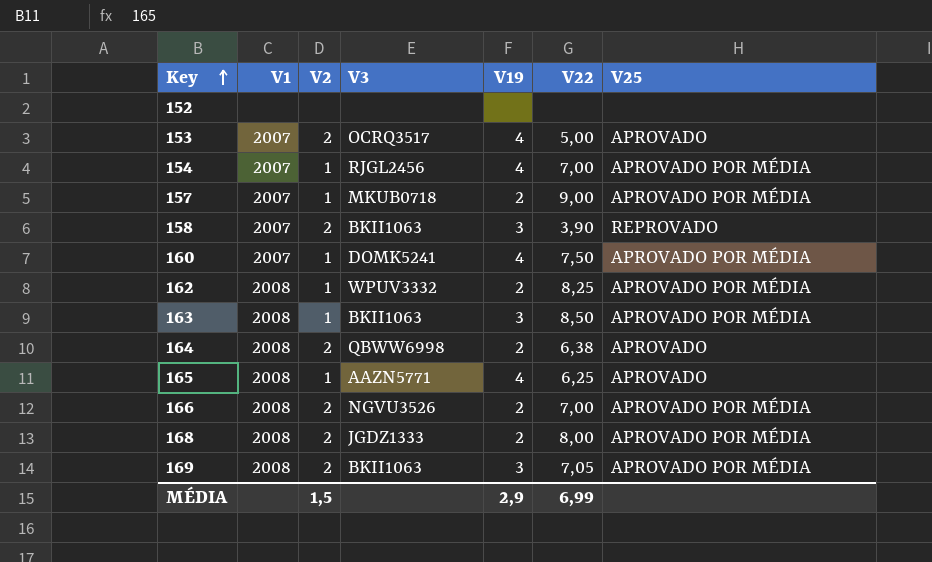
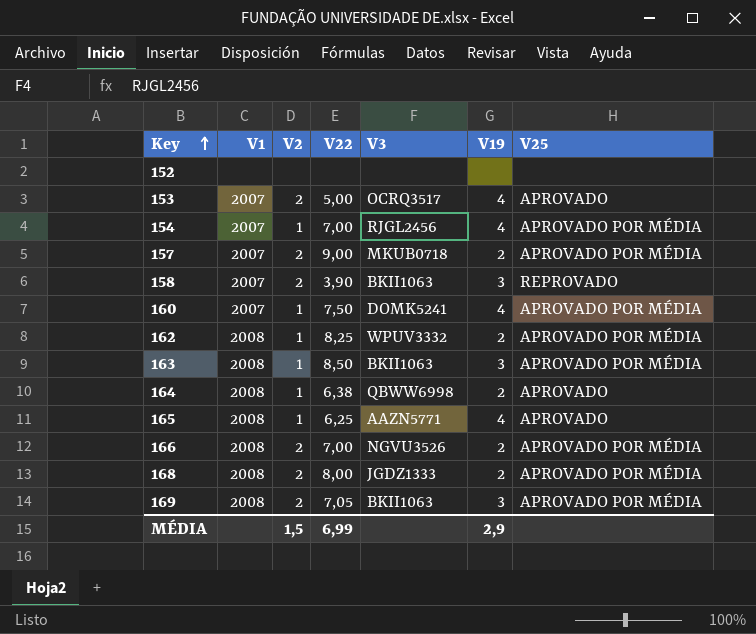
column V22 | position: 6 -> 4
157 | V2: 1 -> 2
164 | V2: 2 -> 1

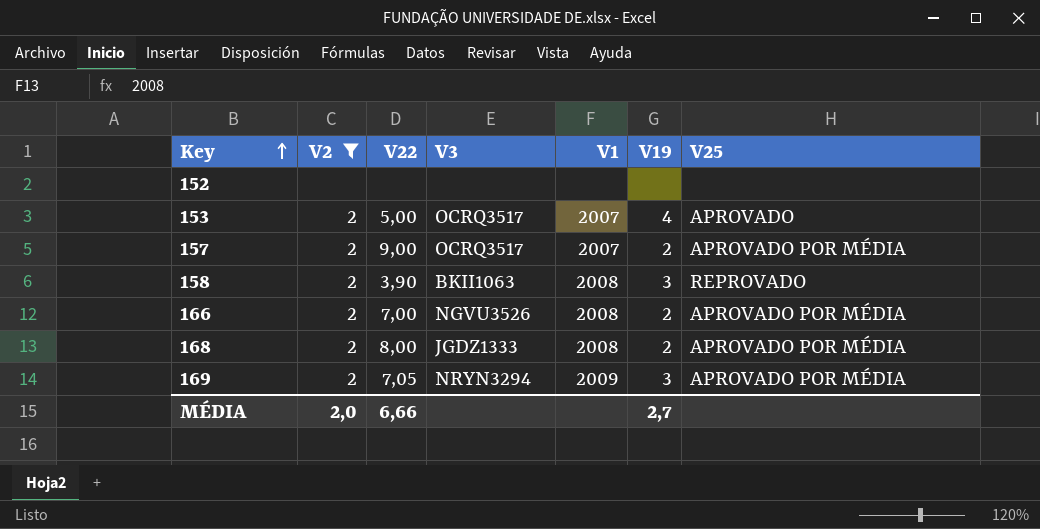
filter: none -> V2 != 1
column V1 | position: 2 -> 5
157 | V3: MKUB0718 -> OCRQ3517
158 | V1: 2007 -> 2008
169 | V3: BKII1063 -> NRYN3294
169 | V1: 2008 -> 2009
MÉDIA | V2: 1,5 -> 2,0
MÉDIA | V22: 6,99 -> 6,66
MÉDIA | V19: 2,9 -> 2,7

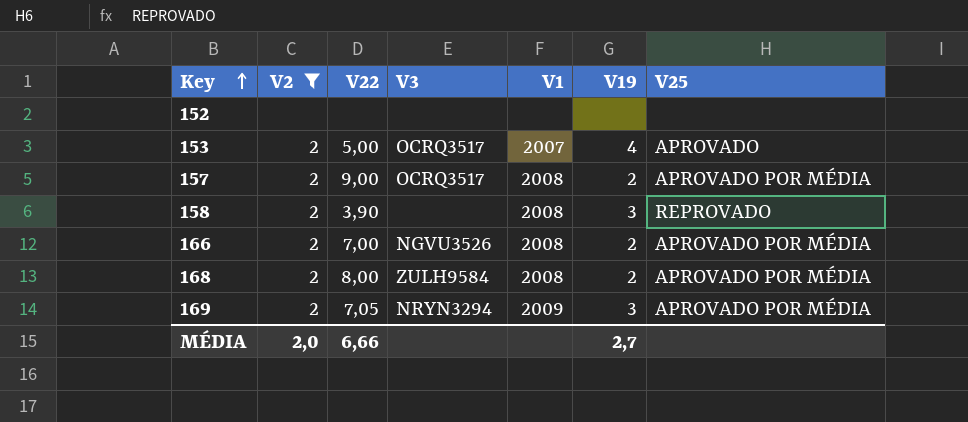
157 | V1: 2007 -> 2008
158 | V3: BKII1063 -> none
168 | V3: JGDZ1333 -> ZULH9584

